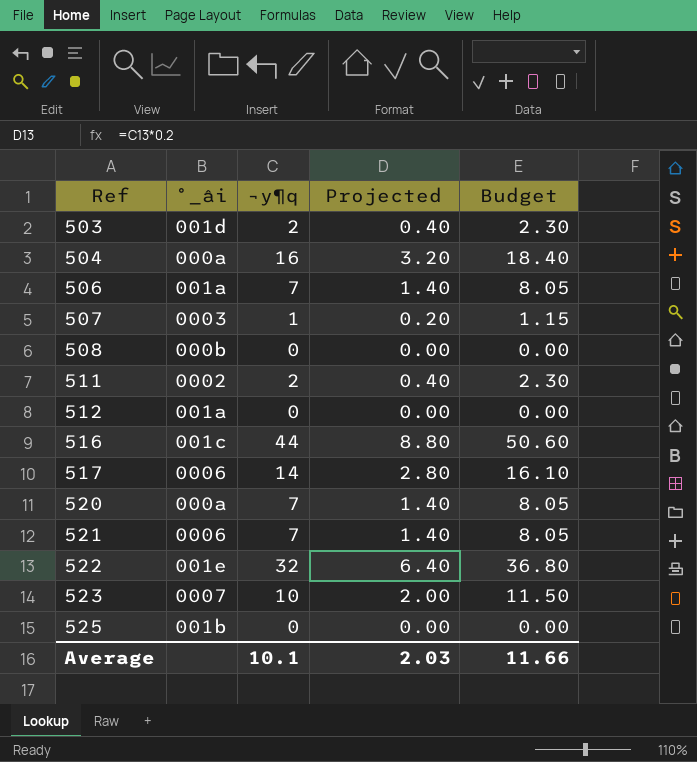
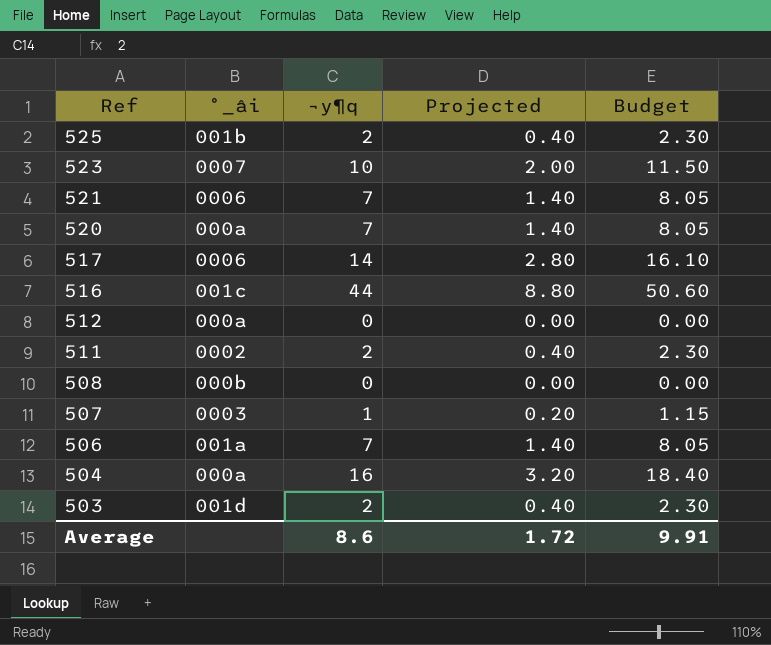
row order: Ref ascending -> Ref descending
row 522: 001e | 32 | 6.40 | 36.80 -> none
525 | ¬y¶q: 0 -> 2
525 | Projected: 0.00 -> 0.40
525 | Budget: 0.00 -> 2.30
512 | °_âi: 001a -> 000a
Average | ¬y¶q: 10.1 -> 8.6
Average | Projected: 2.03 -> 1.72
Average | Budget: 11.66 -> 9.91

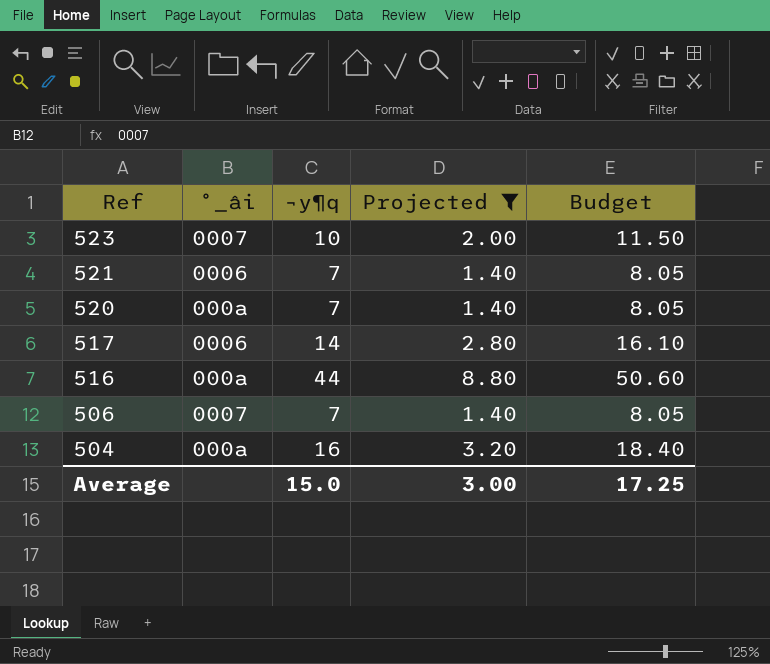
filter: none -> Projected >= 1.40
516 | °_âi: 001c -> 000a
506 | °_âi: 001a -> 0007
Average | ¬y¶q: 8.6 -> 15.0
Average | Projected: 1.72 -> 3.00
Average | Budget: 9.91 -> 17.25

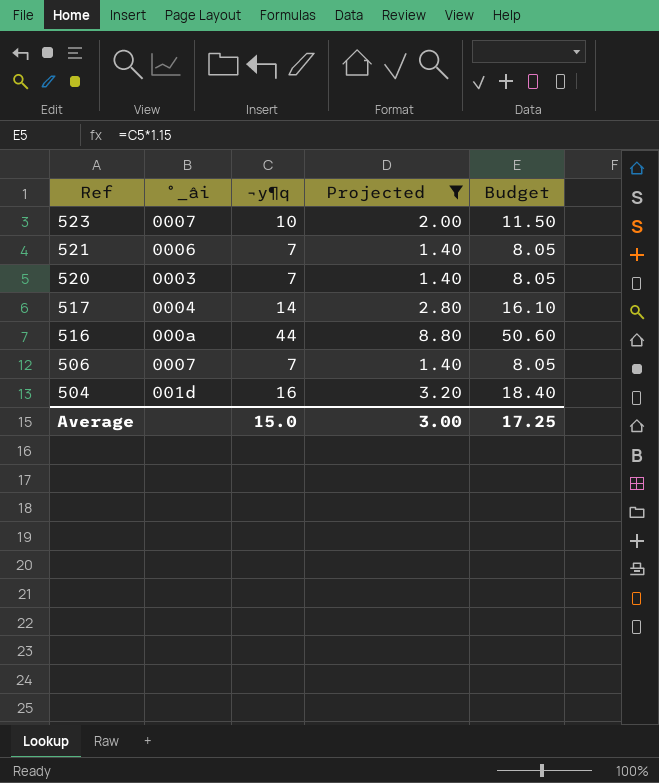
520 | °_âi: 000a -> 0003
517 | °_âi: 0006 -> 0004
504 | °_âi: 000a -> 001d

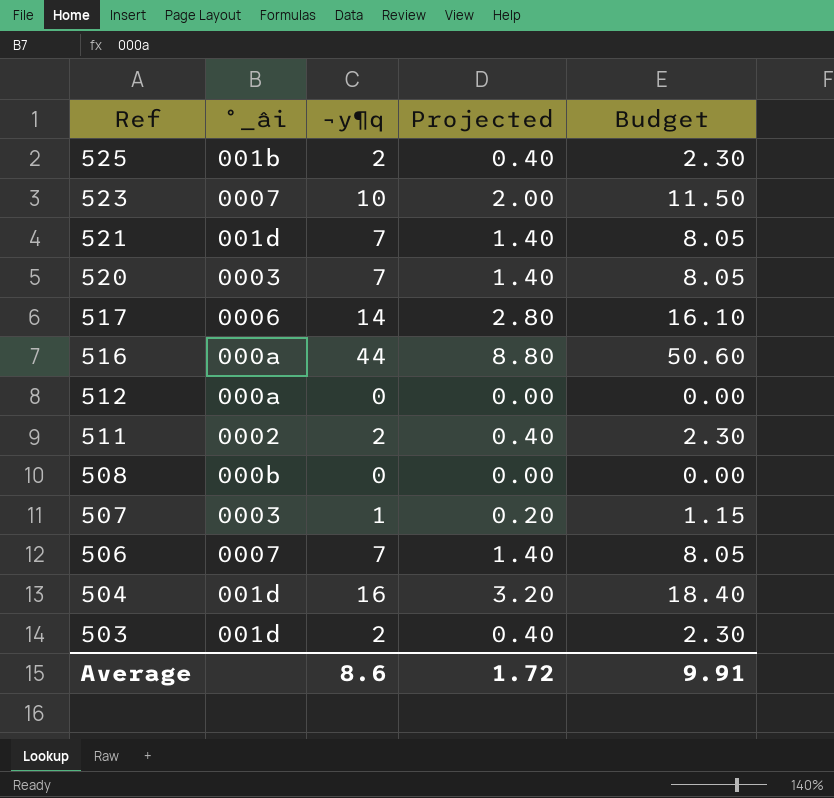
filter: Projected >= 1.40 -> none
521 | °_âi: 0006 -> 001d
517 | °_âi: 0004 -> 0006
Average | ¬y¶q: 15.0 -> 8.6
Average | Projected: 3.00 -> 1.72
Average | Budget: 17.25 -> 9.91

